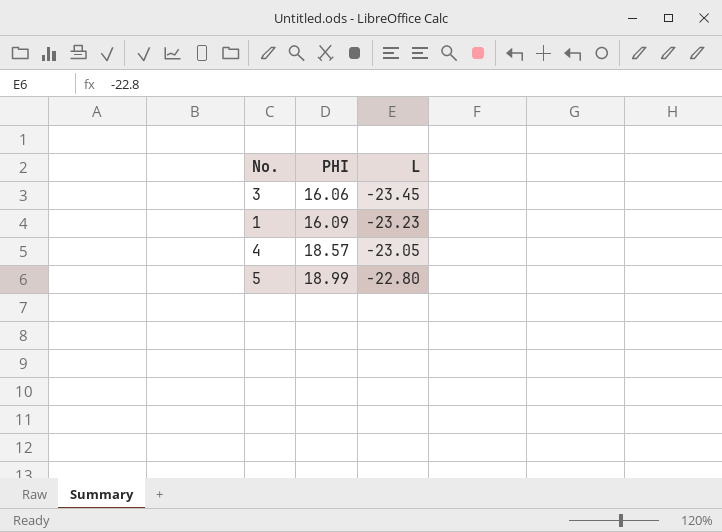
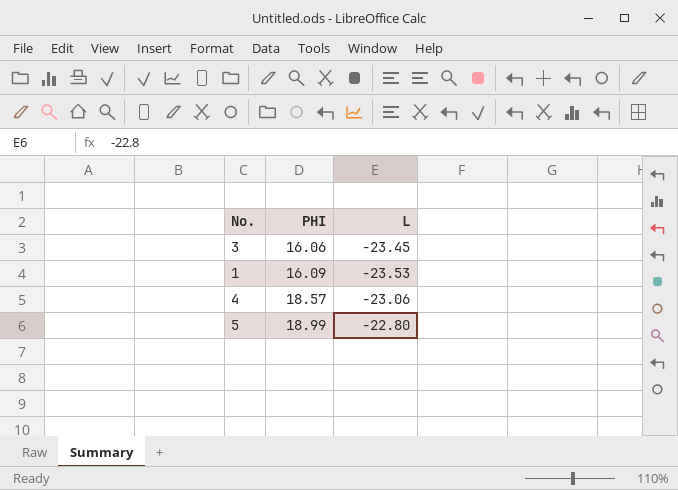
1 | L: -23.23 -> -23.53
4 | L: -23.05 -> -23.06

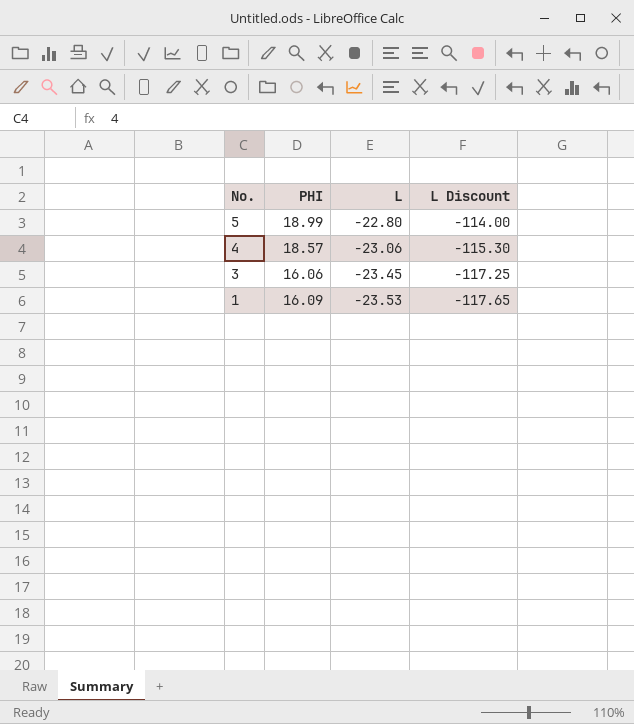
row order: PHI ascending -> No. descending
column L Discount | formula: none -> [L] * 5

